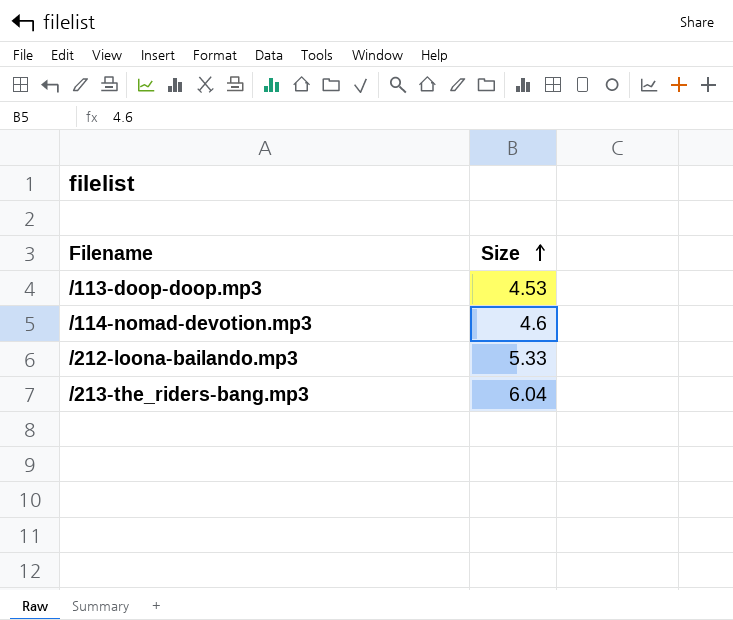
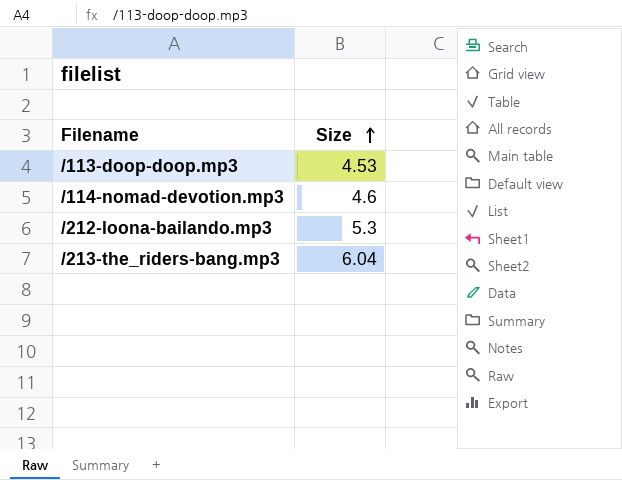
/212-loona-bailando.mp3 | Size: 5.33 -> 5.3

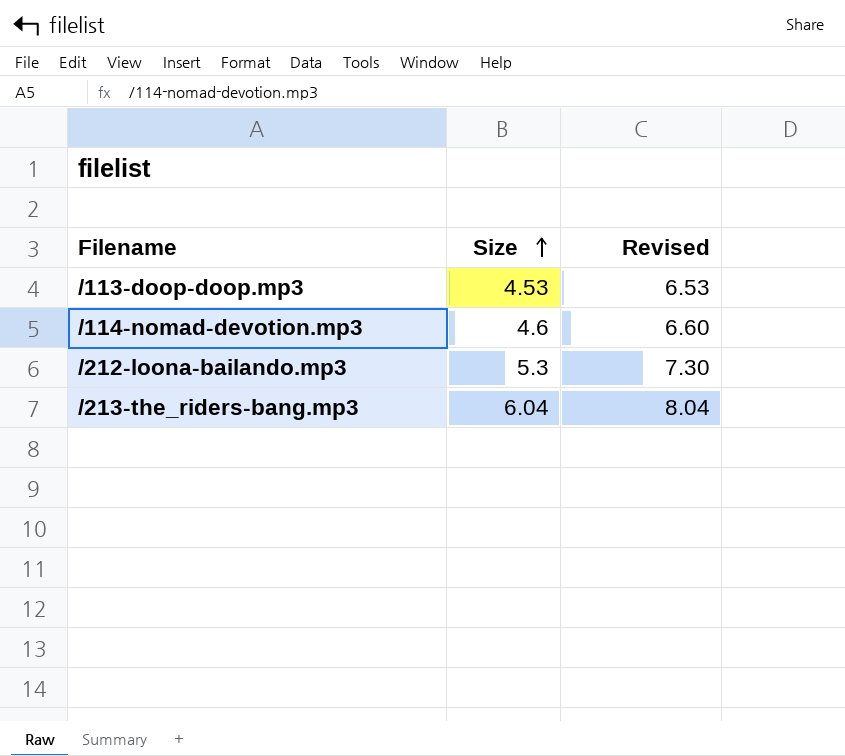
column Revised | formula: none -> [Size] + 2

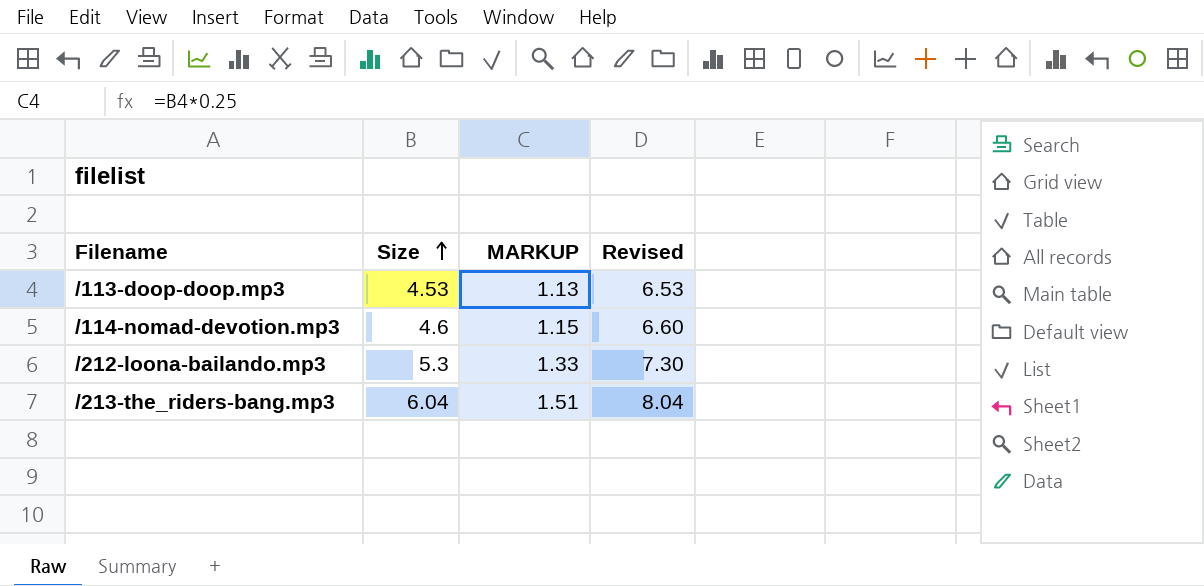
column MARKUP | formula: none -> [Size] * 0.25

